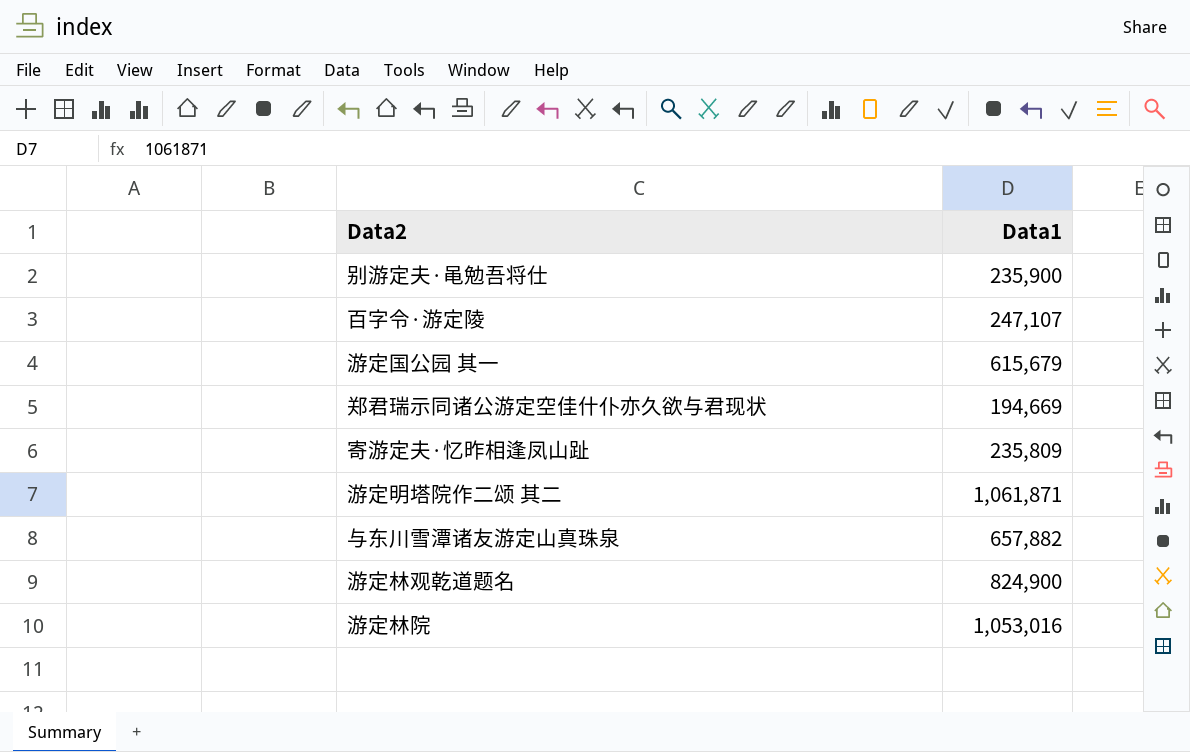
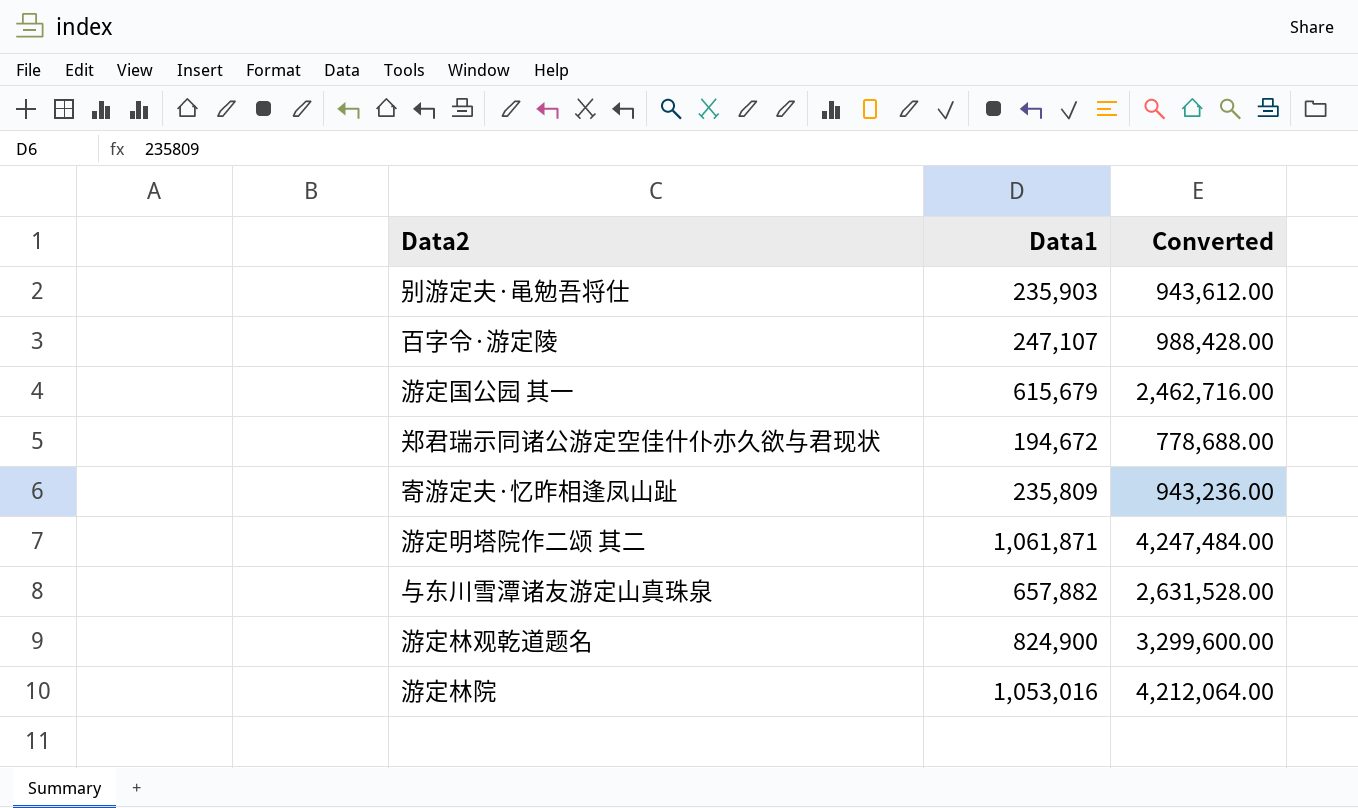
column Converted | formula: none -> [Data1] * 4
别游定夫·黾勉吾将仕 | Data1: 235,900 -> 235,903
郑君瑞示同诸公游定空佳什仆亦久欲与君现状 | Data1: 194,669 -> 194,672

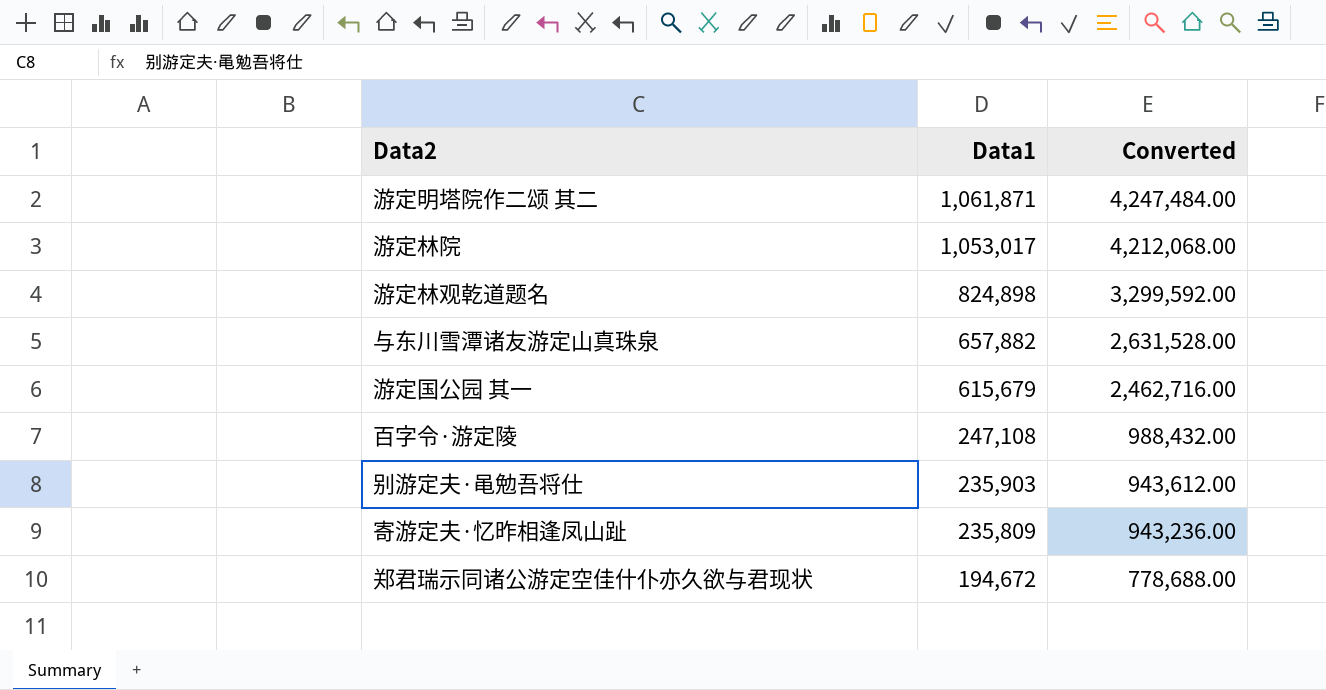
row order: none -> Data1 descending
游定林院 | Data1: 1,053,016 -> 1,053,017
游定林院 | Converted: 4,212,064.00 -> 4,212,068.00
游定林观乾道题名 | Data1: 824,900 -> 824,898
游定林观乾道题名 | Converted: 3,299,600.00 -> 3,299,592.00
百字令·游定陵 | Data1: 247,107 -> 247,108
百字令·游定陵 | Converted: 988,428.00 -> 988,432.00

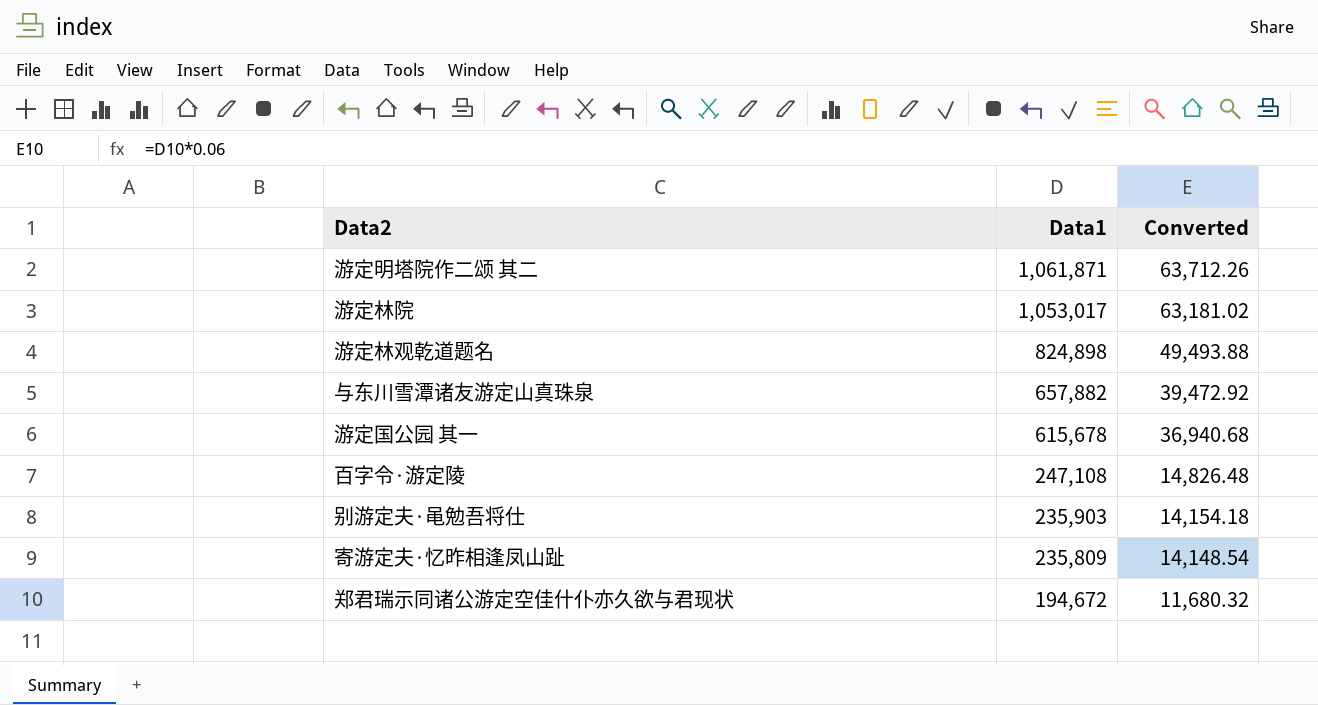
column Converted | formula: [Data1] * 4 -> [Data1] * 0.06
游定国公园 其一 | Data1: 615,679 -> 615,678

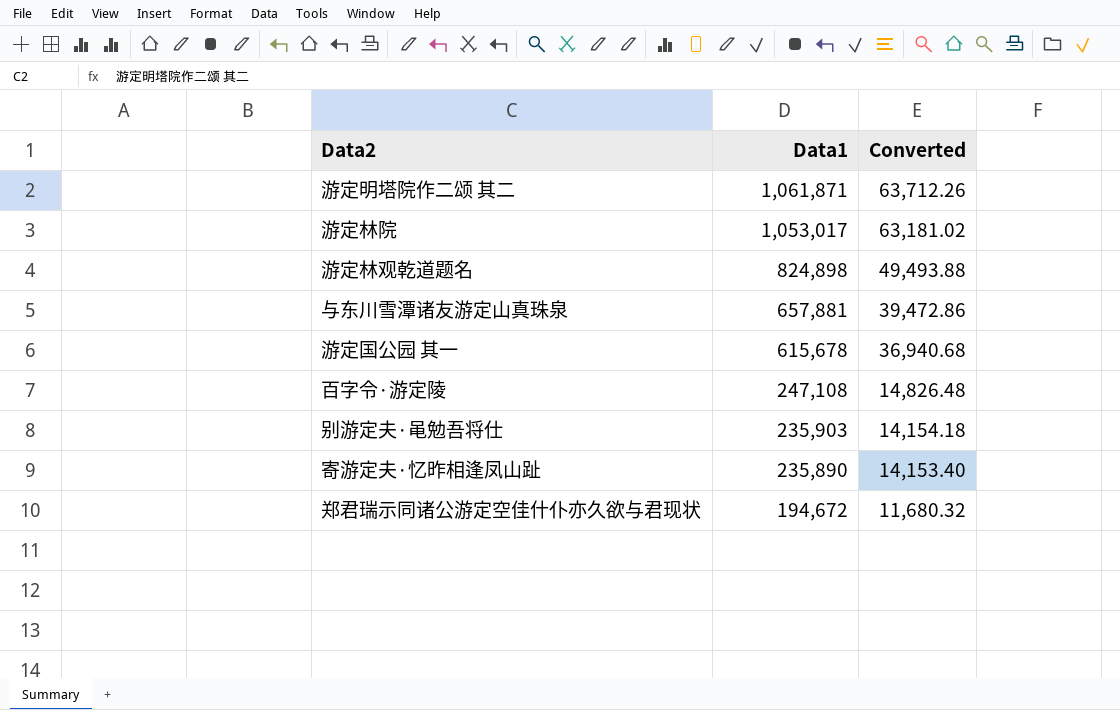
与东川雪潭诸友游定山真珠泉 | Data1: 657,882 -> 657,881
与东川雪潭诸友游定山真珠泉 | Converted: 39,472.92 -> 39,472.86
寄游定夫·忆昨相逢凤山趾 | Data1: 235,809 -> 235,890
寄游定夫·忆昨相逢凤山趾 | Converted: 14,148.54 -> 14,153.40

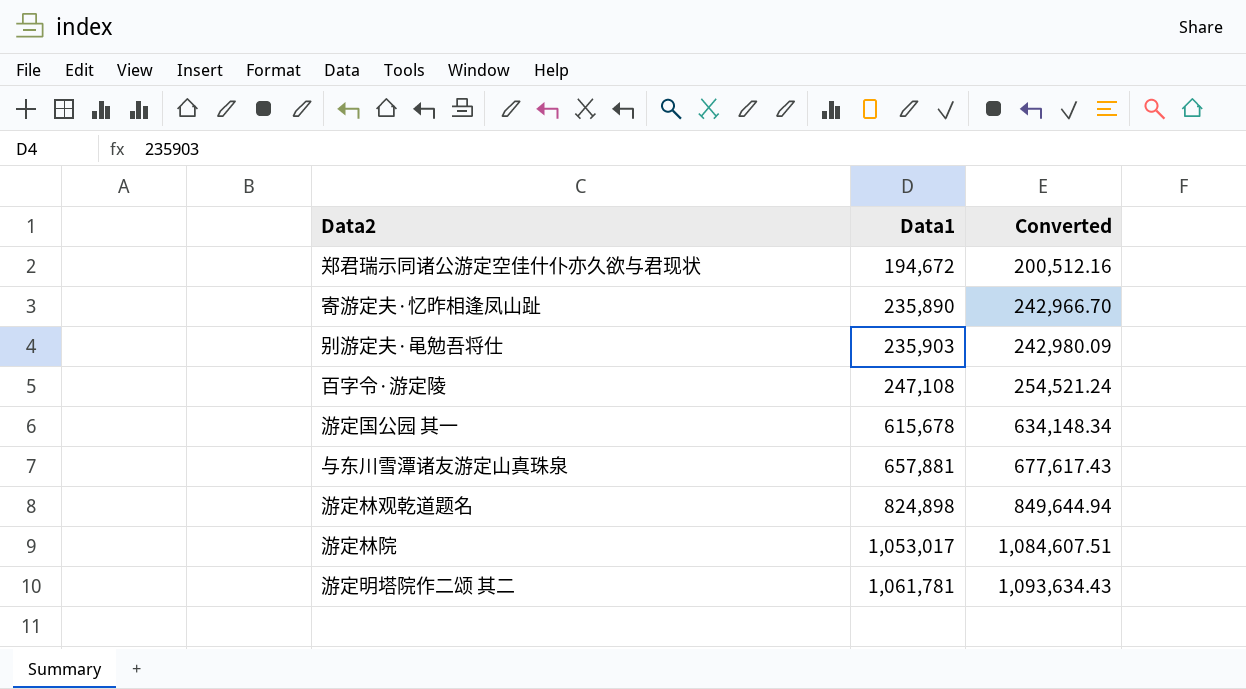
row order: Data1 descending -> Data1 ascending
column Converted | formula: [Data1] * 0.06 -> [Data1] * 1.03
游定明塔院作二颂 其二 | Data1: 1,061,871 -> 1,061,781

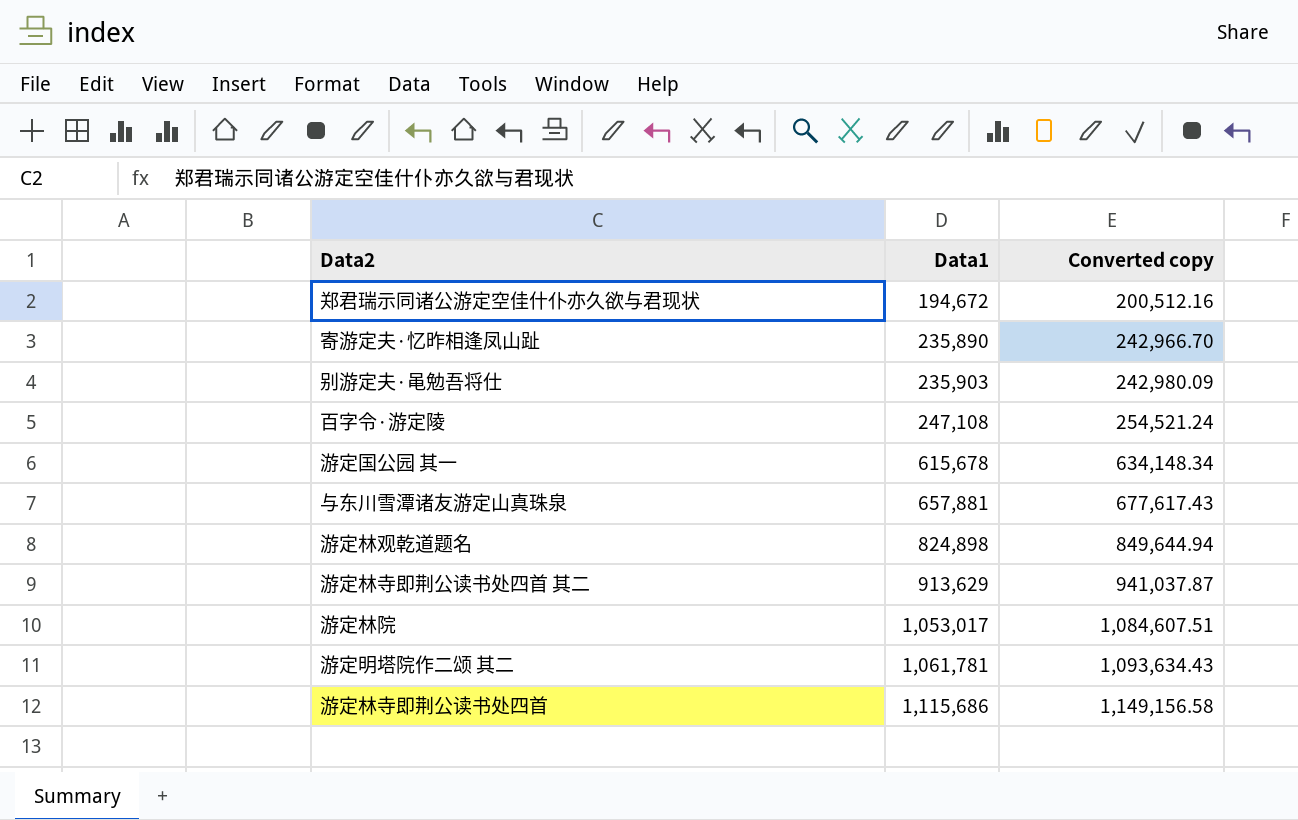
column name: Converted -> Converted copy
row 游定林寺即荆公读书处四首 其二: none -> 913,629 | 941,037.87
row 游定林寺即荆公读书处四首: none -> 1,115,686 | 1,149,156.58

